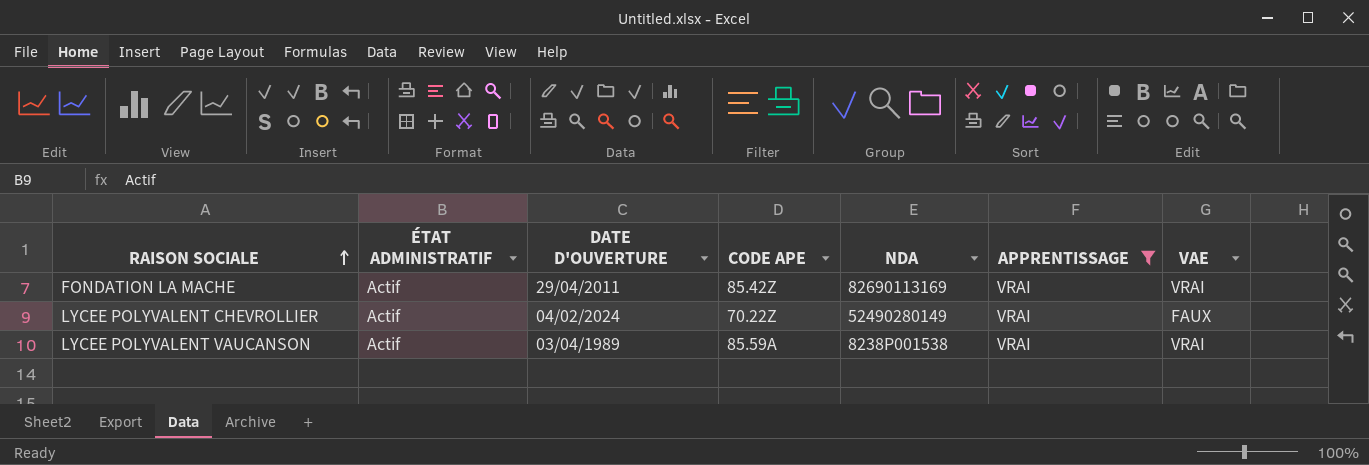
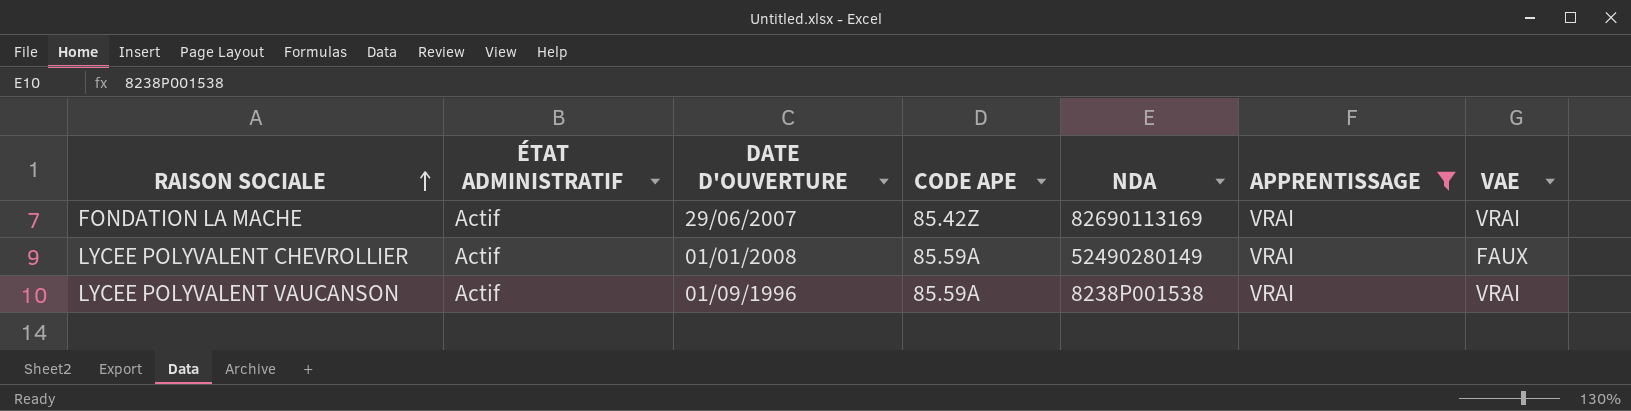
FONDATION LA MACHE | DATE D'OUVERTURE: 29/04/2011 -> 29/06/2007
LYCEE POLYVALENT CHEVROLLIER | DATE D'OUVERTURE: 04/02/2024 -> 01/01/2008
LYCEE POLYVALENT CHEVROLLIER | CODE APE: 70.22Z -> 85.59A
LYCEE POLYVALENT VAUCANSON | DATE D'OUVERTURE: 03/04/1989 -> 01/09/1996

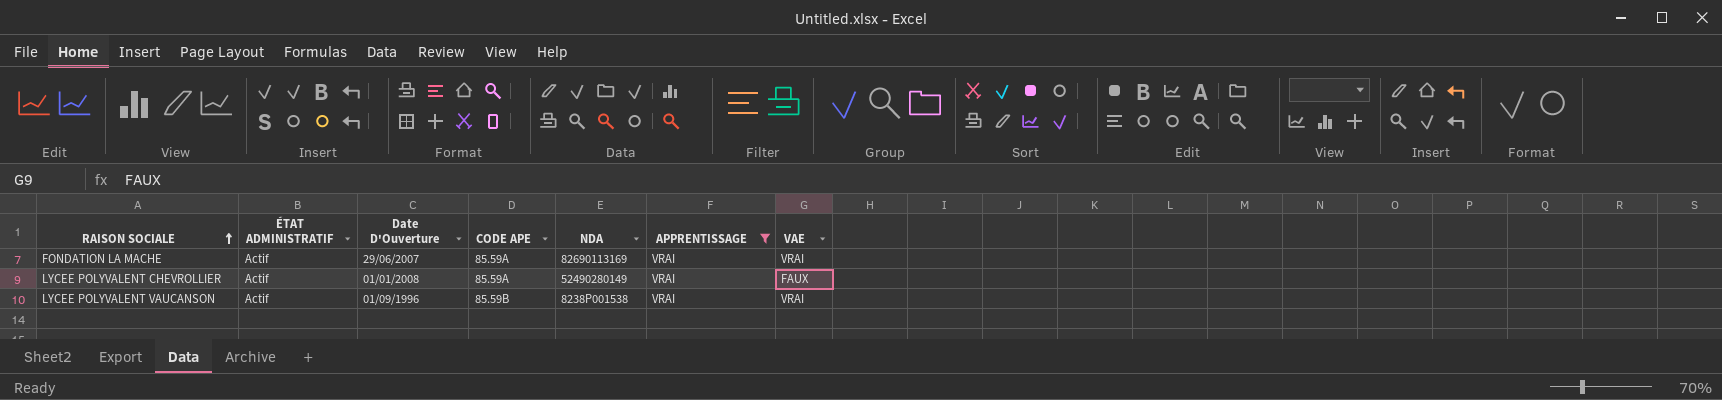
column name: DATE D'OUVERTURE -> Date D'Ouverture
FONDATION LA MACHE | CODE APE: 85.42Z -> 85.59A
LYCEE POLYVALENT VAUCANSON | CODE APE: 85.59A -> 85.59B

